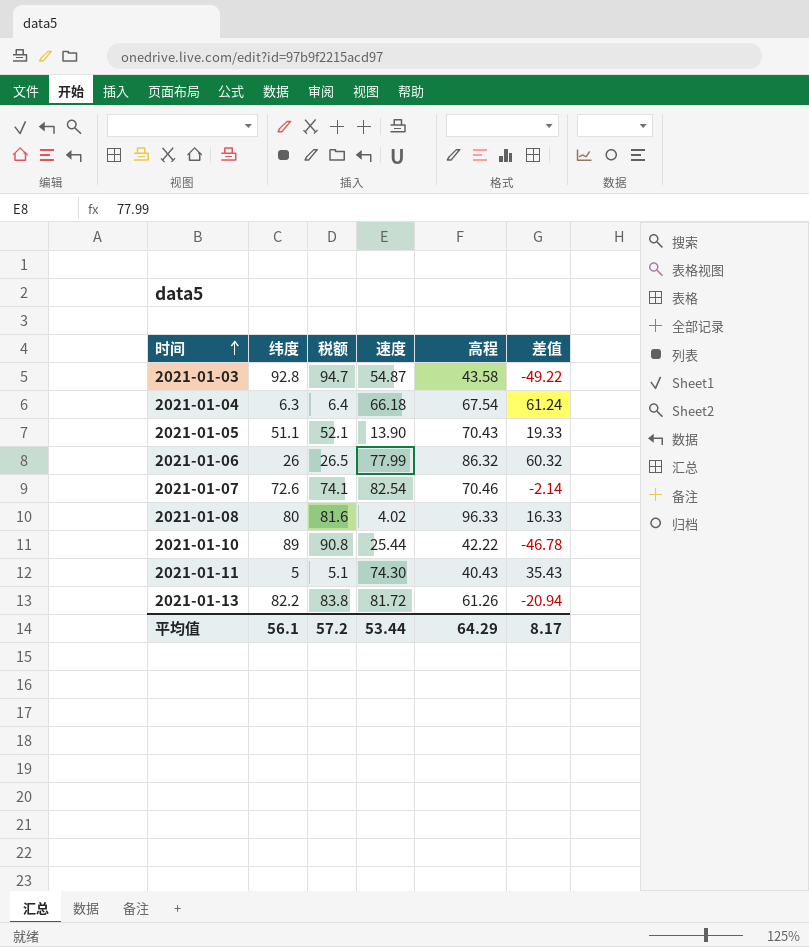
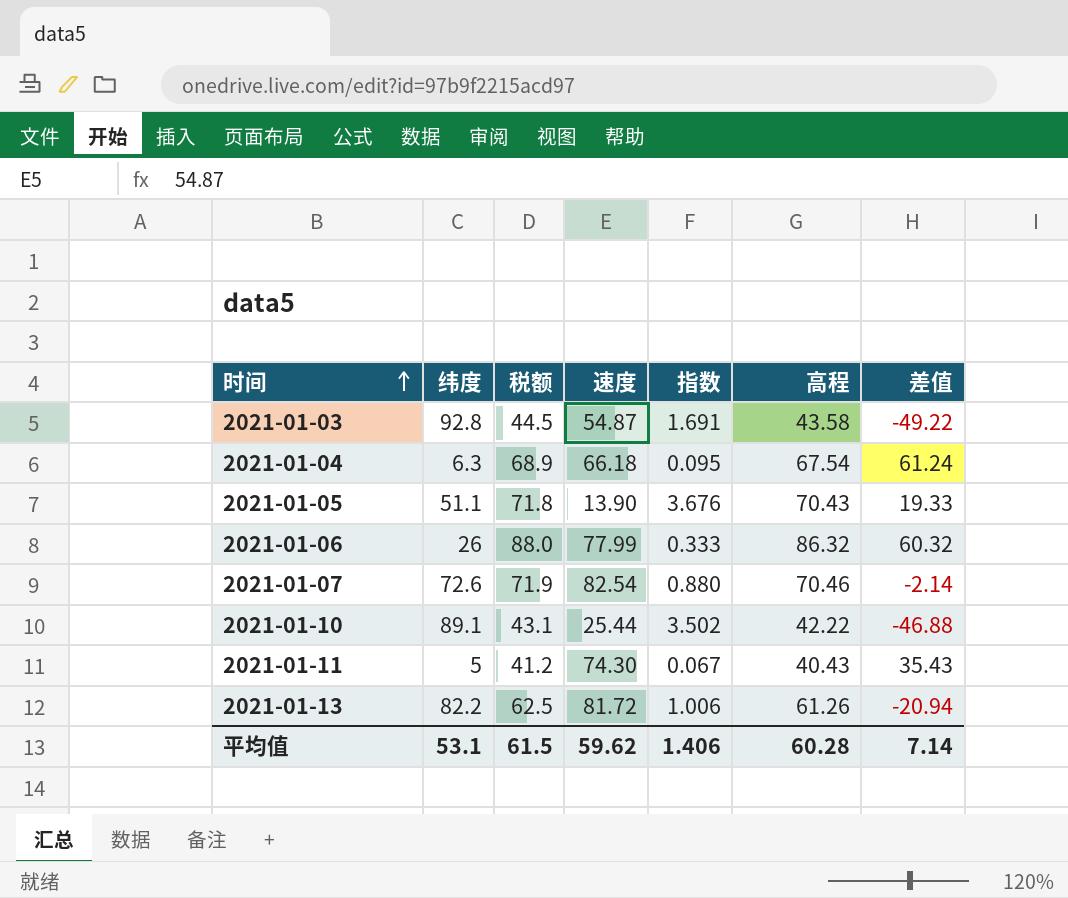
column 税额 | formula: [纬度] * 1.02 -> [高程] * 1.02
column 指数 | formula: none -> [纬度] / [速度]
row 2021-01-08: 80 | 81.6 | 4.02 | 96.33 | 16.33 -> none
2021-01-10 | 纬度: 89 -> 89.1
2021-01-10 | 差值: -46.78 -> -46.88
平均值 | 纬度: 56.1 -> 53.1
平均值 | 税额: 57.2 -> 61.5
平均值 | 速度: 53.44 -> 59.62
平均值 | 高程: 64.29 -> 60.28
平均值 | 差值: 8.17 -> 7.14

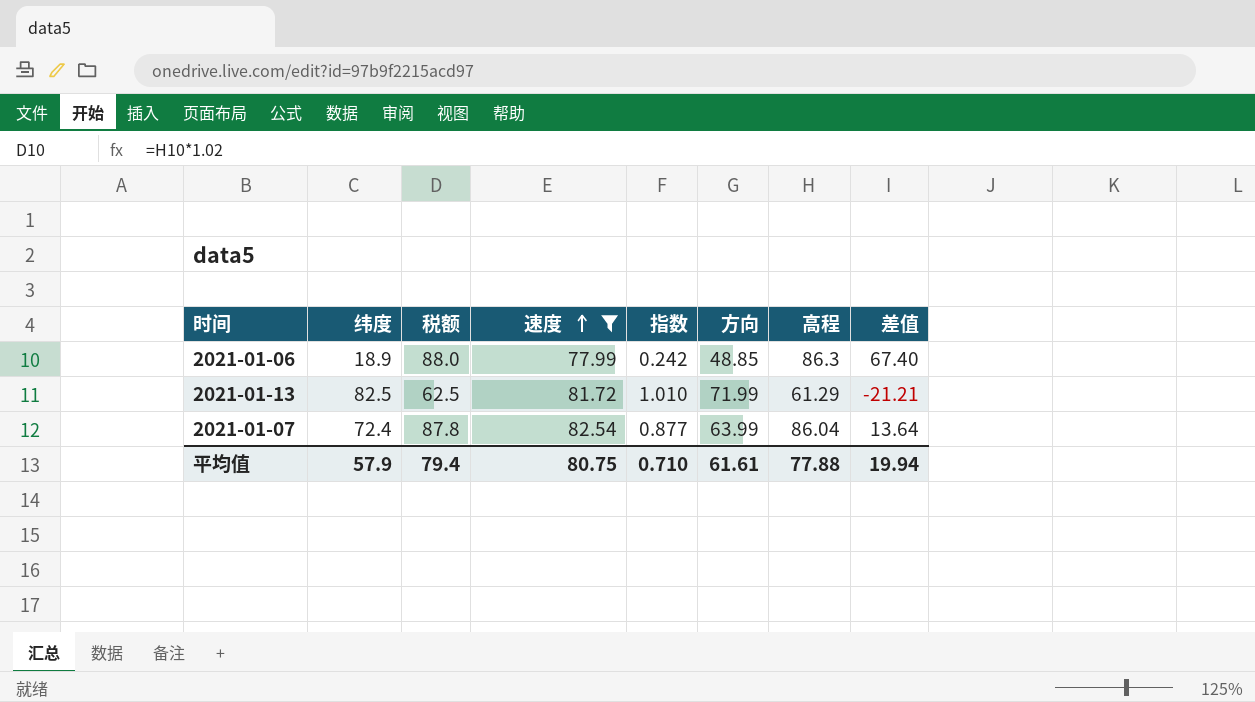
filter: none -> 速度 >= 77.99
row order: 时间 ascending -> 速度 ascending
column 方向 | position: none -> 6
2021-01-06 | 纬度: 26 -> 18.9
2021-01-06 | 指数: 0.333 -> 0.242
2021-01-06 | 高程: 86.32 -> 86.3
2021-01-06 | 差值: 60.32 -> 67.40
2021-01-13 | 纬度: 82.2 -> 82.5
2021-01-13 | 指数: 1.006 -> 1.010
2021-01-13 | 高程: 61.26 -> 61.29
2021-01-13 | 差值: -20.94 -> -21.21
2021-01-07 | 纬度: 72.6 -> 72.4
2021-01-07 | 税额: 71.9 -> 87.8
2021-01-07 | 指数: 0.880 -> 0.877
2021-01-07 | 高程: 70.46 -> 86.04
2021-01-07 | 差值: -2.14 -> 13.64
平均值 | 纬度: 53.1 -> 57.9
平均值 | 税额: 61.5 -> 79.4
平均值 | 速度: 59.62 -> 80.75
平均值 | 指数: 1.406 -> 0.710
平均值 | 高程: 60.28 -> 77.88
平均值 | 差值: 7.14 -> 19.94

